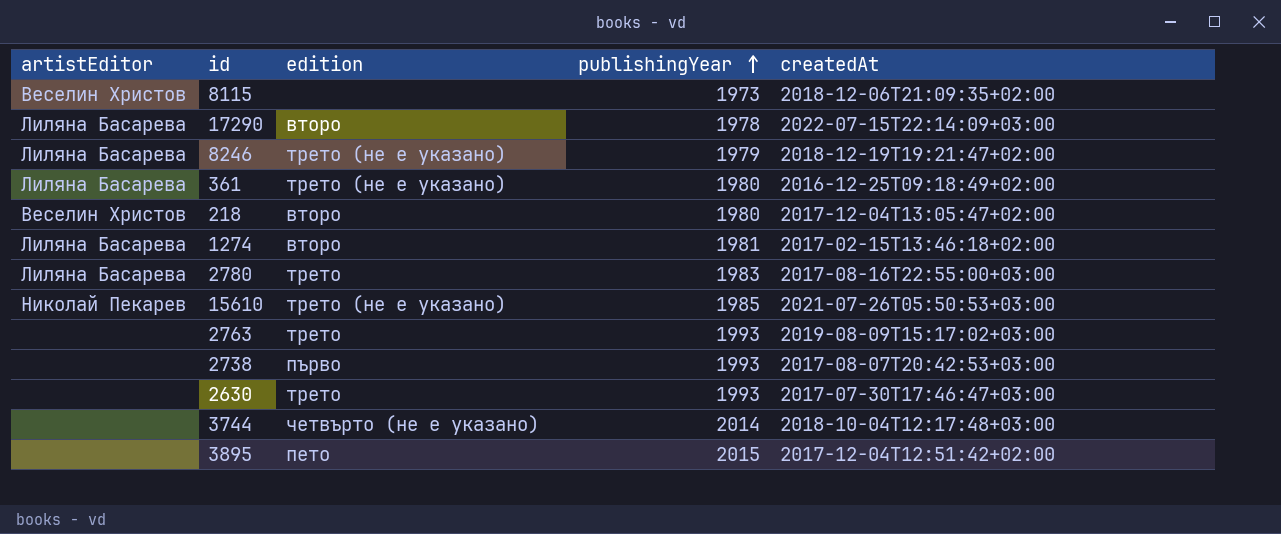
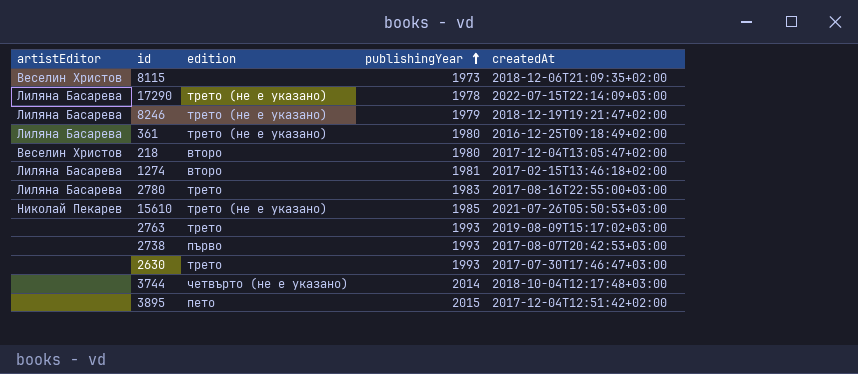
17290 | edition: второ -> трето (не е указано)

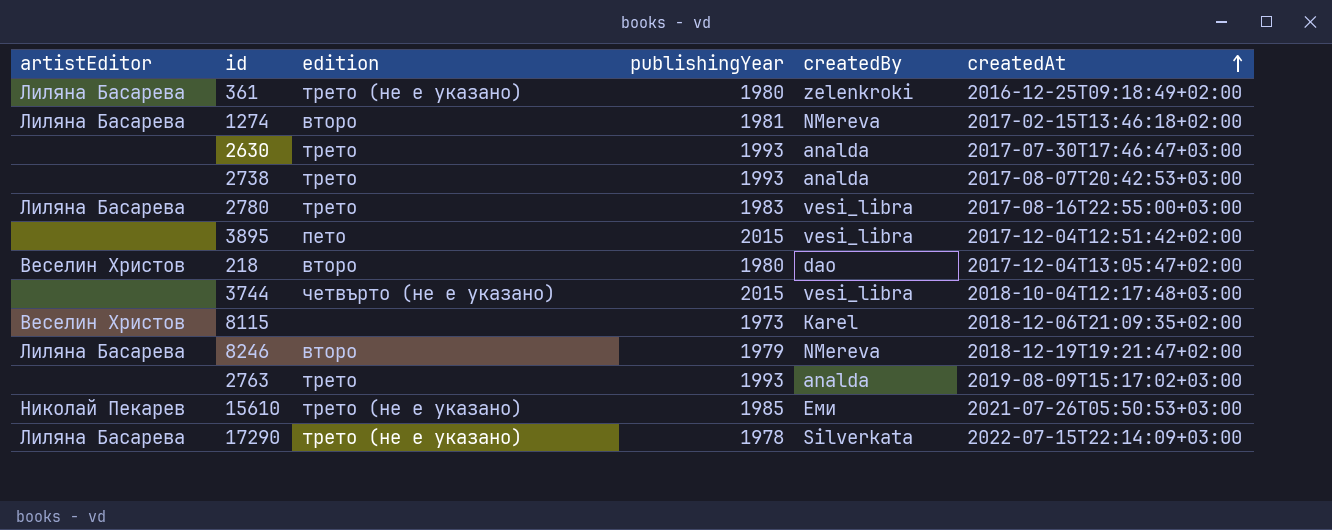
row order: publishingYear ascending -> createdAt ascending
column createdBy | position: none -> 5
2738 | edition: първо -> трето
3744 | publishingYear: 2014 -> 2015
8246 | edition: трето (не е указано) -> второ

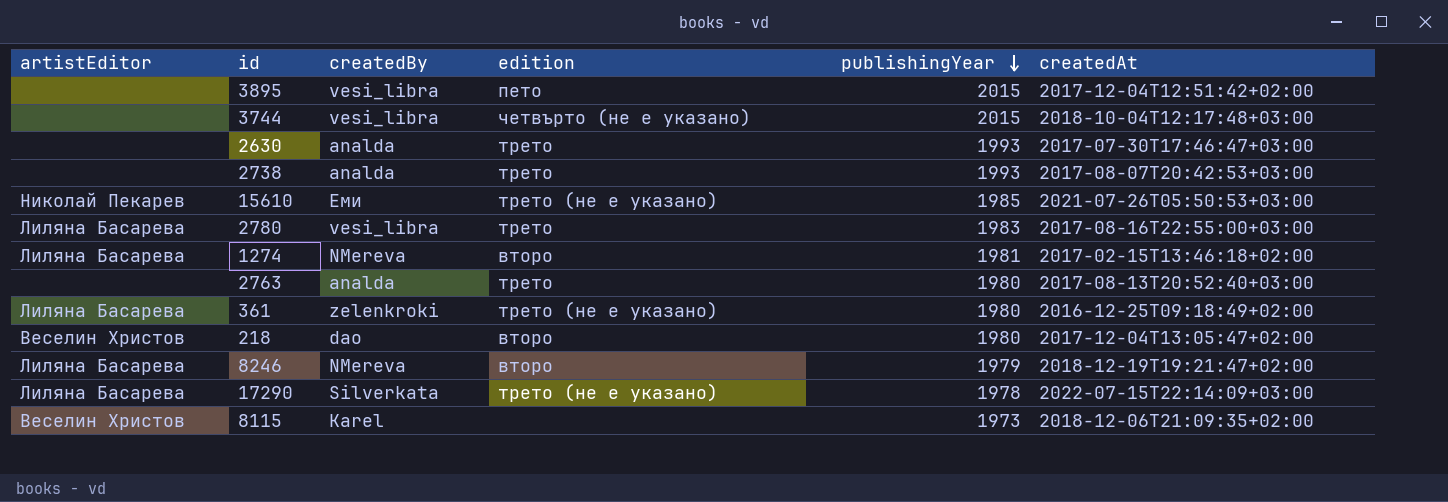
row order: createdAt ascending -> publishingYear descending
column createdBy | position: 5 -> 3
2763 | publishingYear: 1993 -> 1980
2763 | createdAt: 2019-08-09T15:17:02+03:00 -> 2017-08-13T20:52:40+03:00

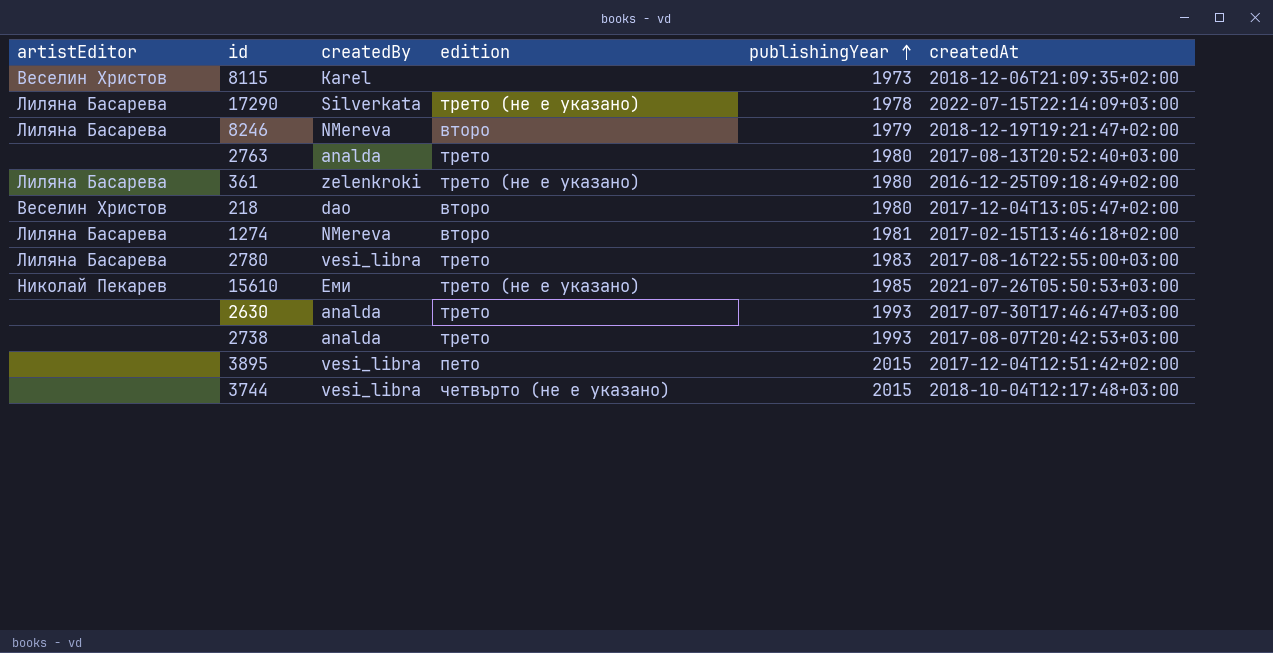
row order: publishingYear descending -> publishingYear ascending

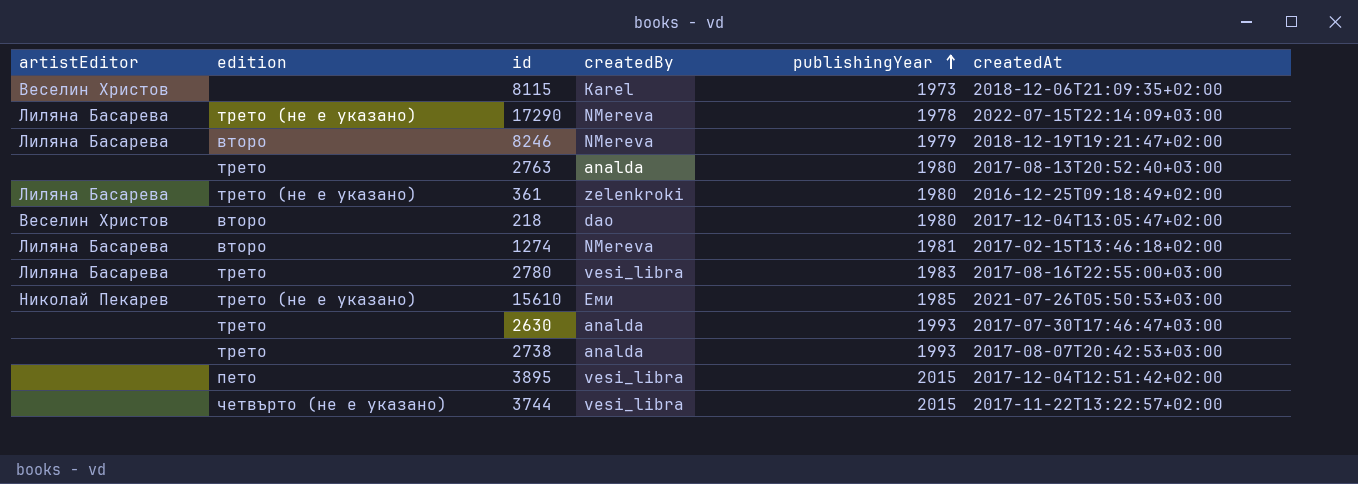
column edition | position: 4 -> 2
17290 | createdBy: Silverkata -> NMereva
3744 | createdAt: 2018-10-04T12:17:48+03:00 -> 2017-11-22T13:22:57+02:00

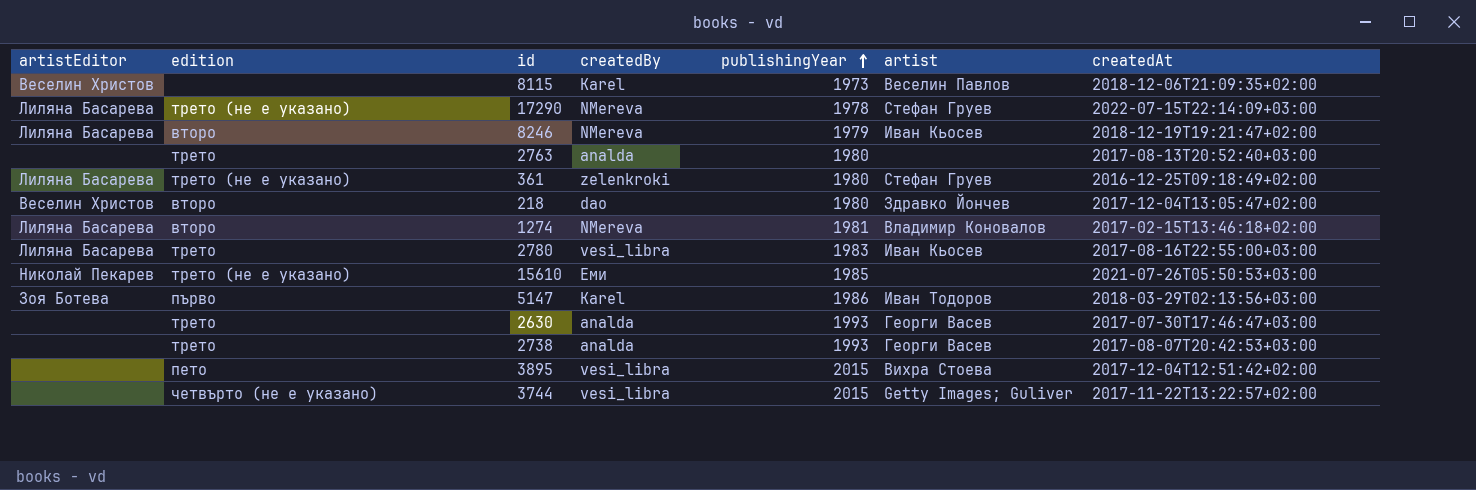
column artist | position: none -> 6
row 5147: none -> Зоя Ботева | първо | Karel | 1986 | Иван Тодоров | 2018-03-29T02:13:56+03:00

